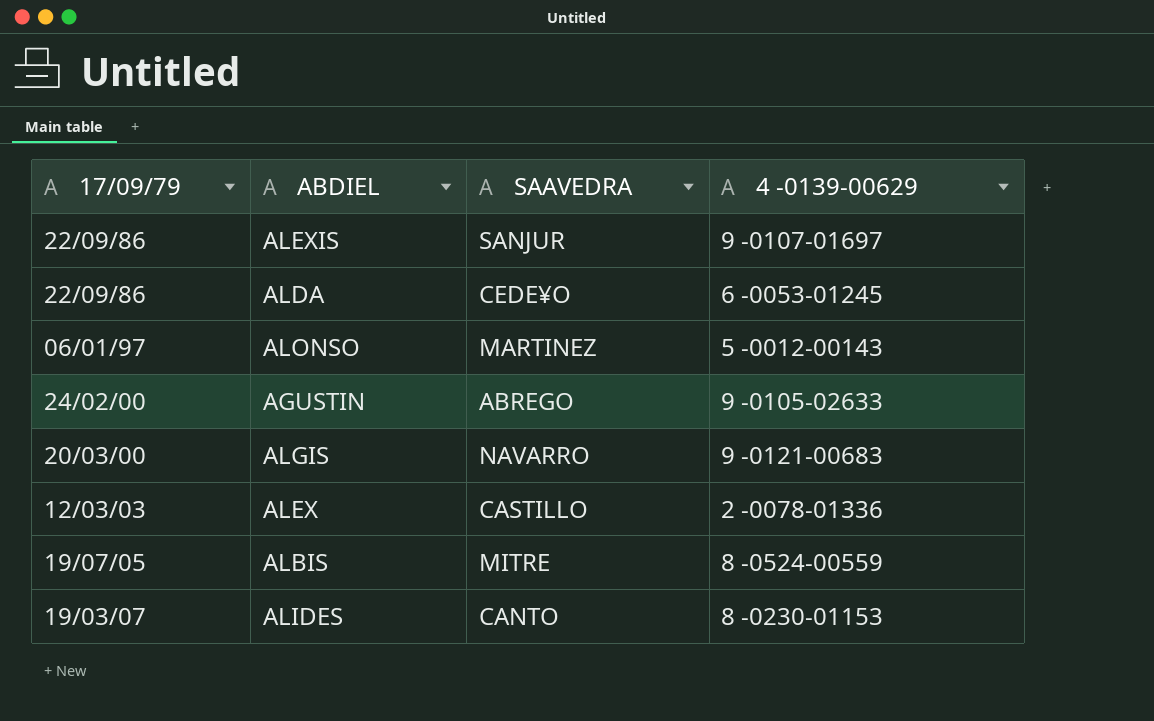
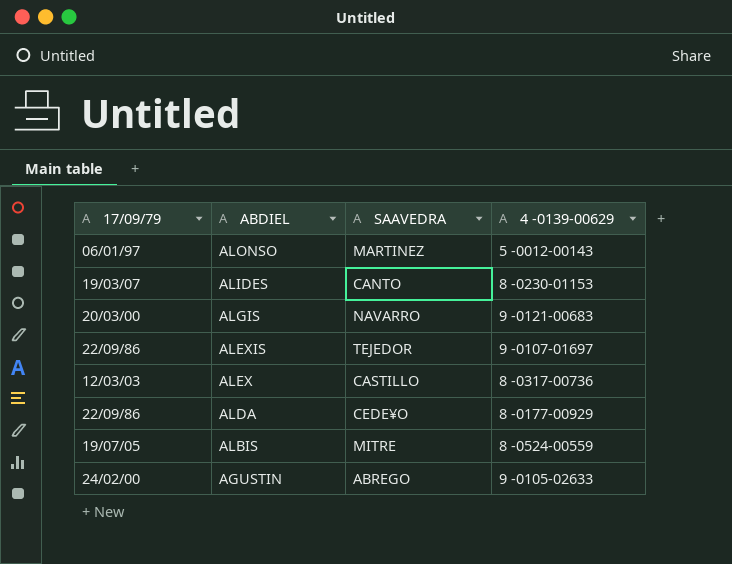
row order: 17/09/79 ascending -> ABDIEL descending
ALEXIS | SAAVEDRA: SANJUR -> TEJEDOR
ALEX | 4 -0139-00629: 2 -0078-01336 -> 8 -0317-00736
ALDA | 4 -0139-00629: 6 -0053-01245 -> 8 -0177-00929

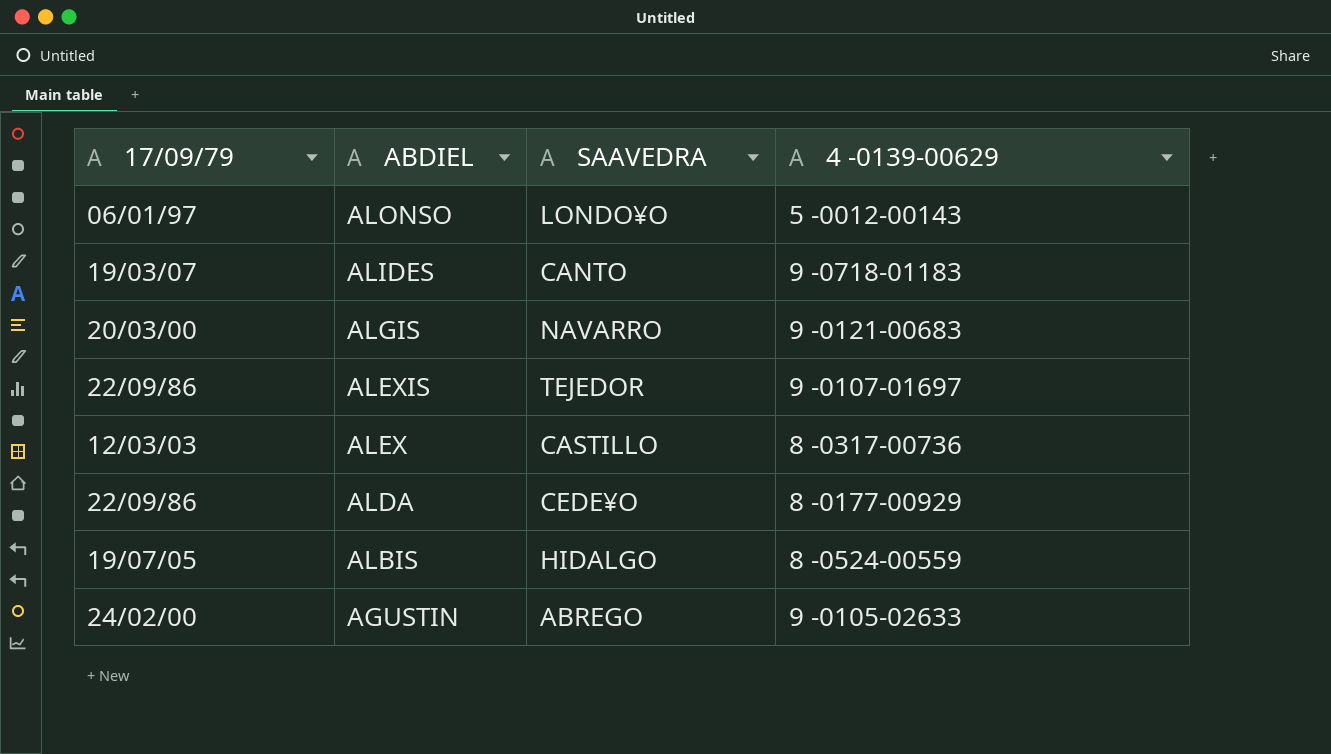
ALONSO | SAAVEDRA: MARTINEZ -> LONDO¥O
ALIDES | 4 -0139-00629: 8 -0230-01153 -> 9 -0718-01183
ALBIS | SAAVEDRA: MITRE -> HIDALGO

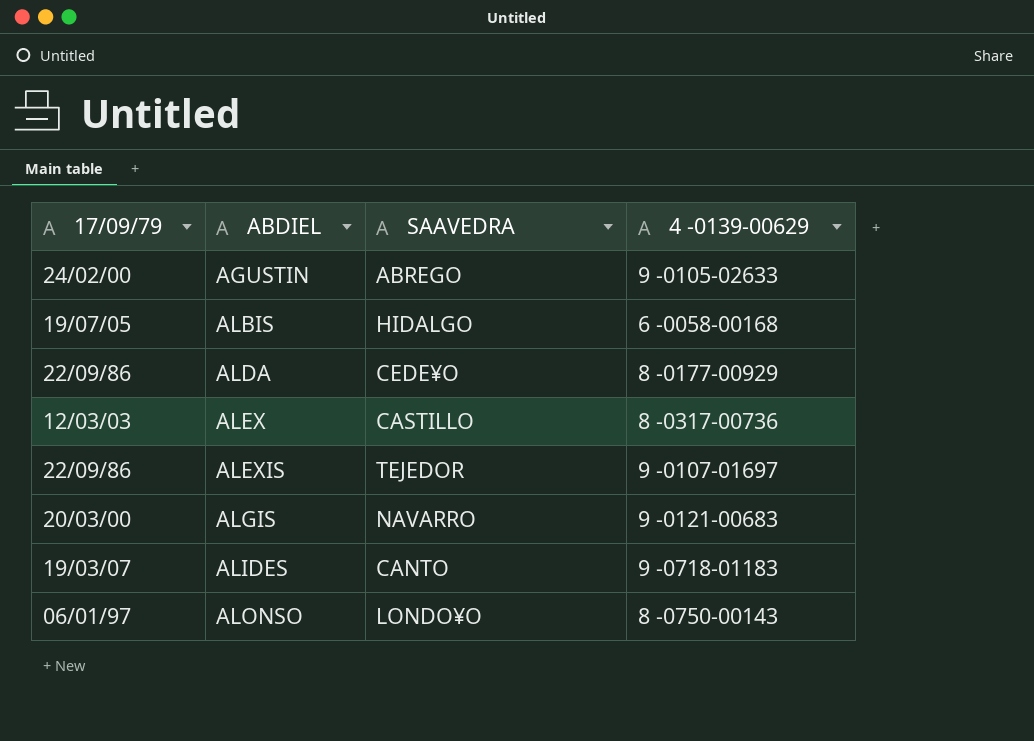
row order: ABDIEL descending -> ABDIEL ascending
ALBIS | 4 -0139-00629: 8 -0524-00559 -> 6 -0058-00168
ALONSO | 4 -0139-00629: 5 -0012-00143 -> 8 -0750-00143

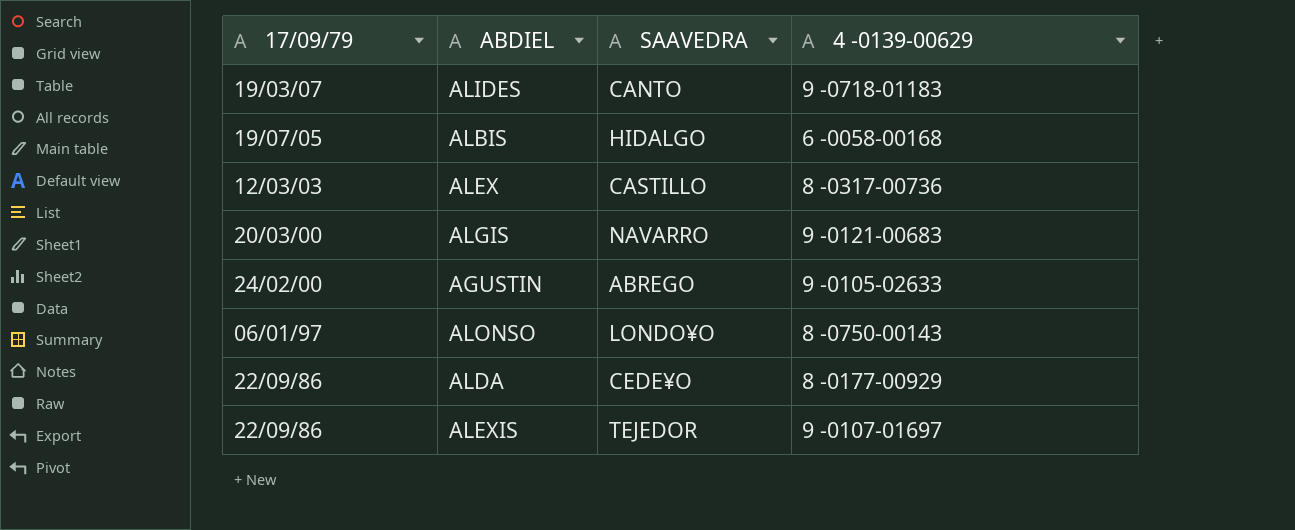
row order: ABDIEL ascending -> 17/09/79 descending

